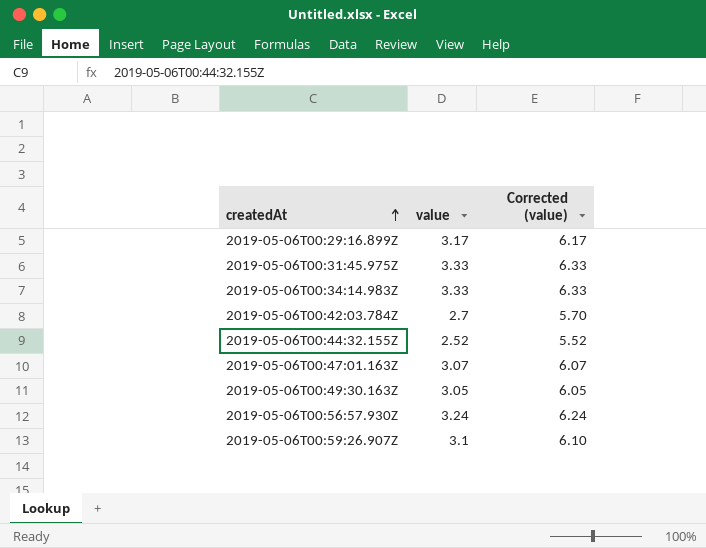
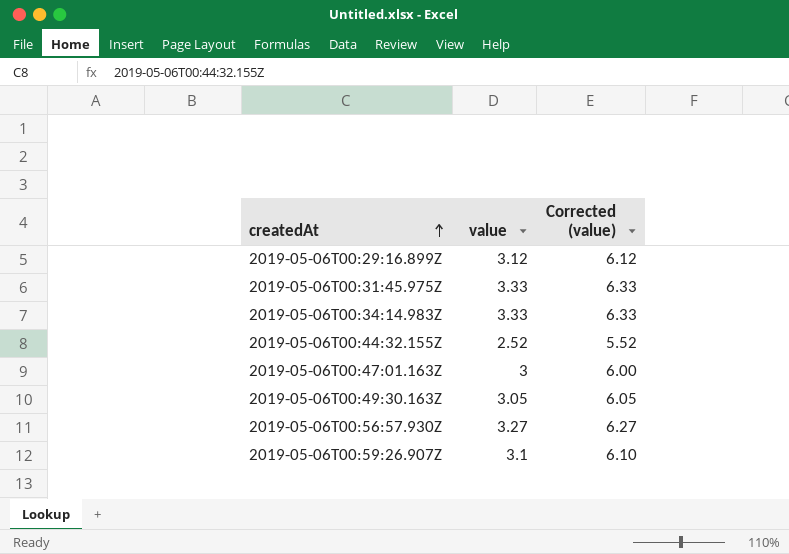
row 2019-05-06T00:42:03.784Z: 2.7 | 5.70 -> none
2019-05-06T00:29:16.899Z | value: 3.17 -> 3.12
2019-05-06T00:29:16.899Z | Corrected (value): 6.17 -> 6.12
2019-05-06T00:47:01.163Z | value: 3.07 -> 3
2019-05-06T00:47:01.163Z | Corrected (value): 6.07 -> 6.00
2019-05-06T00:56:57.930Z | value: 3.24 -> 3.27
2019-05-06T00:56:57.930Z | Corrected (value): 6.24 -> 6.27

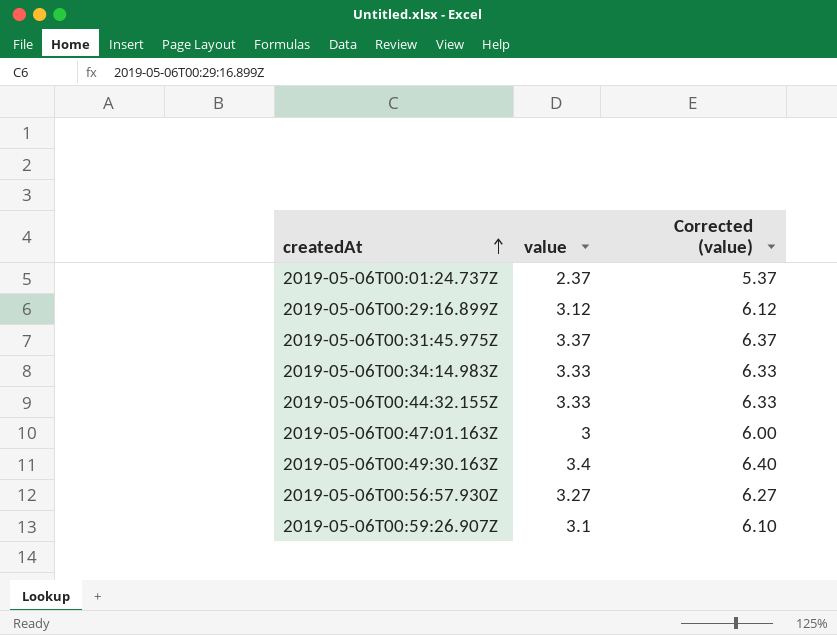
row 2019-05-06T00:01:24.737Z: none -> 2.37 | 5.37
2019-05-06T00:31:45.975Z | value: 3.33 -> 3.37
2019-05-06T00:31:45.975Z | Corrected (value): 6.33 -> 6.37
2019-05-06T00:44:32.155Z | value: 2.52 -> 3.33
2019-05-06T00:44:32.155Z | Corrected (value): 5.52 -> 6.33
2019-05-06T00:49:30.163Z | value: 3.05 -> 3.4
2019-05-06T00:49:30.163Z | Corrected (value): 6.05 -> 6.40

